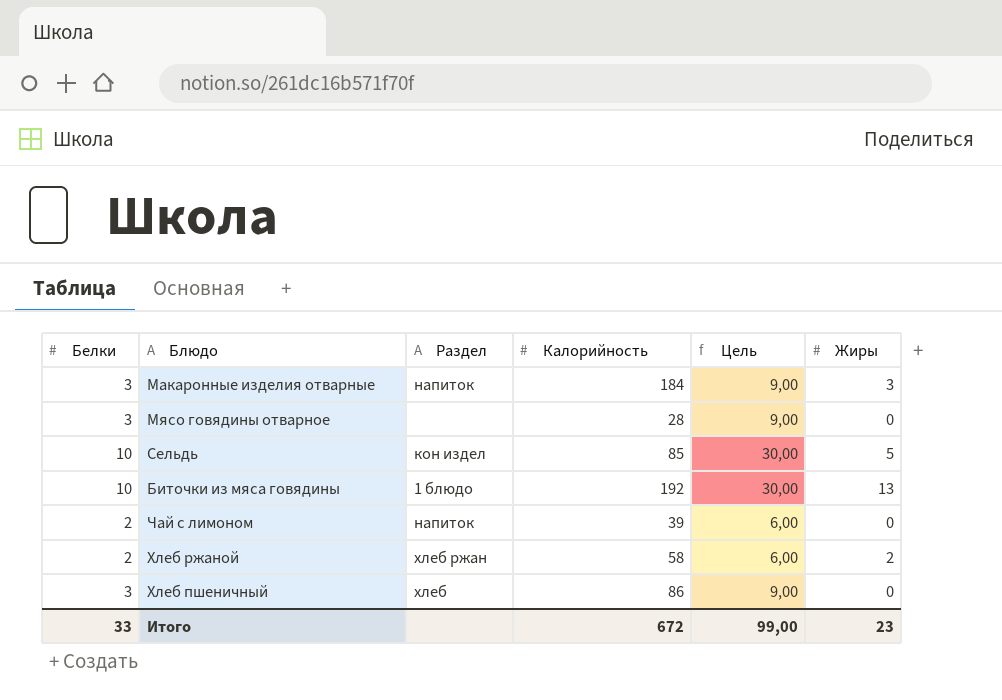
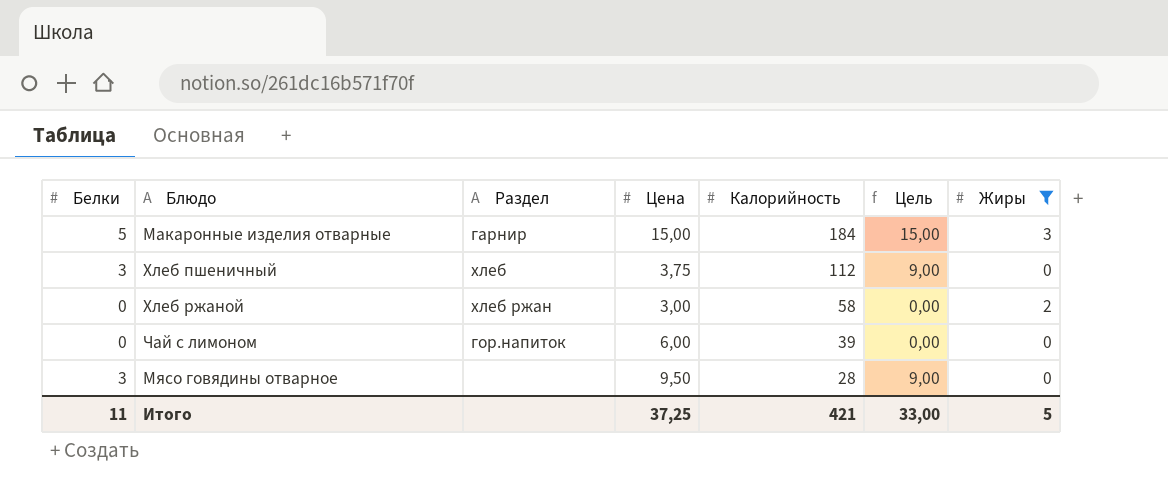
filter: none -> Жиры <= 3
row order: none -> Калорийность descending
column Цена | position: none -> 4
Макаронные изделия отварные | Белки: 3 -> 5
Макаронные изделия отварные | Раздел: напиток -> гарнир
Макаронные изделия отварные | Цель: 9,00 -> 15,00
Хлеб пшеничный | Калорийность: 86 -> 112
Хлеб ржаной | Белки: 2 -> 0
Хлеб ржаной | Цель: 6,00 -> 0,00
Чай с лимоном | Белки: 2 -> 0
Чай с лимоном | Раздел: напиток -> гор.напиток
Чай с лимоном | Цель: 6,00 -> 0,00
Итого | Белки: 33 -> 11
Итого | Калорийность: 672 -> 421
Итого | Цель: 99,00 -> 33,00
Итого | Жиры: 23 -> 5

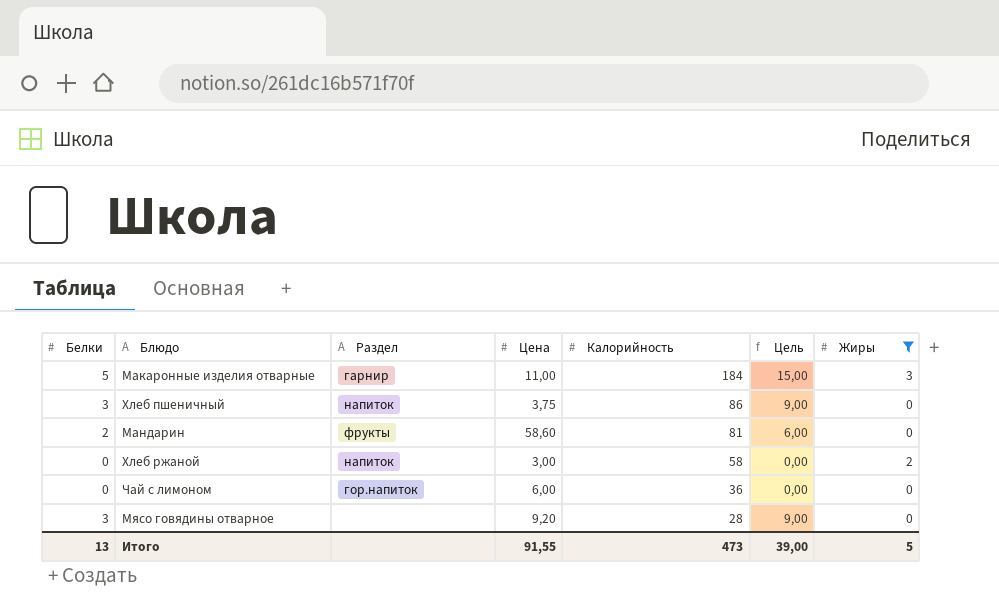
Макаронные изделия отварные | Цена: 15,00 -> 11,00
Хлеб пшеничный | Раздел: хлеб -> напиток
Хлеб пшеничный | Калорийность: 112 -> 86
row Мандарин: none -> 2 | фрукты | 58,60 | 81 | 6,00 | 0
Хлеб ржаной | Раздел: хлеб ржан -> напиток
Чай с лимоном | Калорийность: 39 -> 36
Мясо говядины отварное | Цена: 9,50 -> 9,20
Итого | Белки: 11 -> 13
Итого | Цена: 37,25 -> 91,55
Итого | Калорийность: 421 -> 473
Итого | Цель: 33,00 -> 39,00

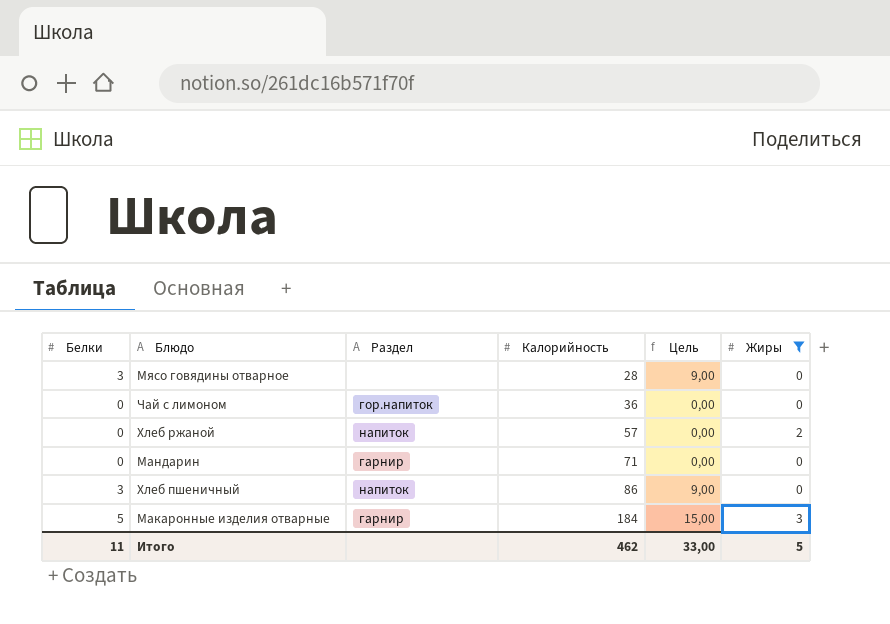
row order: Калорийность descending -> Калорийность ascending
column Цена | position: 4 -> none
Хлеб ржаной | Калорийность: 58 -> 57
Мандарин | Белки: 2 -> 0
Мандарин | Раздел: фрукты -> гарнир
Мандарин | Калорийность: 81 -> 71
Мандарин | Цель: 6,00 -> 0,00
Итого | Белки: 13 -> 11
Итого | Калорийность: 473 -> 462
Итого | Цель: 39,00 -> 33,00

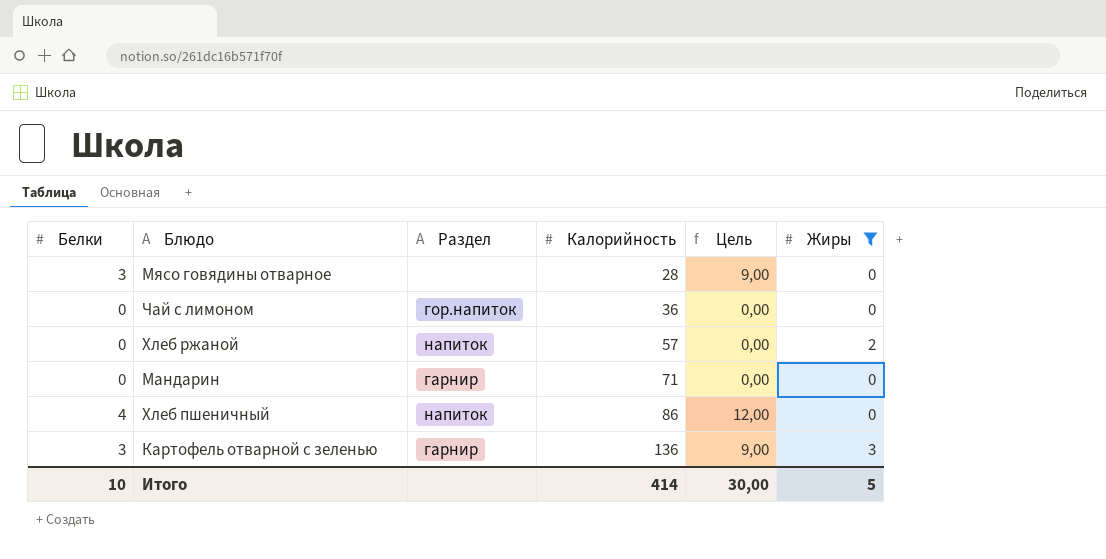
row Макаронные изделия отварные: 5 | гарнир | 184 | 15,00 | 3 -> none
Хлеб пшеничный | Белки: 3 -> 4
Хлеб пшеничный | Цель: 9,00 -> 12,00
row Картофель отварной с зеленью: none -> 3 | гарнир | 136 | 9,00 | 3
Итого | Белки: 11 -> 10
Итого | Калорийность: 462 -> 414
Итого | Цель: 33,00 -> 30,00

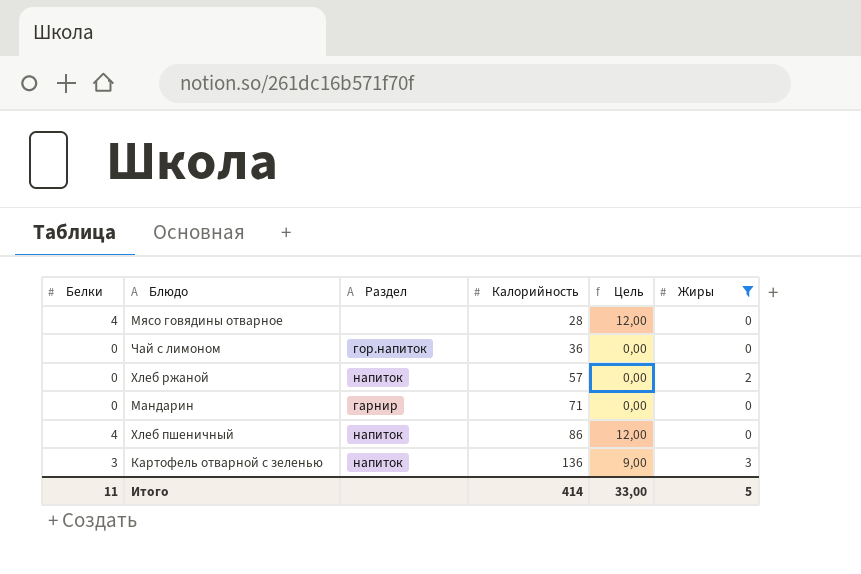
Мясо говядины отварное | Белки: 3 -> 4
Мясо говядины отварное | Цель: 9,00 -> 12,00
Картофель отварной с зеленью | Раздел: гарнир -> напиток
Итого | Белки: 10 -> 11
Итого | Цель: 30,00 -> 33,00

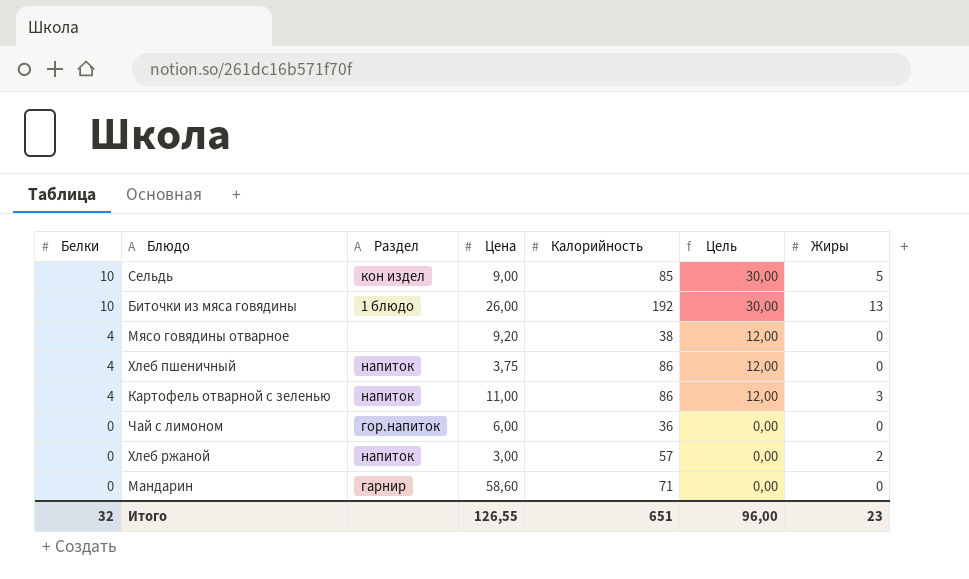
filter: Жиры <= 3 -> none
row order: Калорийность ascending -> Белки descending
column Цена | position: none -> 4
Мясо говядины отварное | Калорийность: 28 -> 38
Картофель отварной с зеленью | Белки: 3 -> 4
Картофель отварной с зеленью | Калорийность: 136 -> 86
Картофель отварной с зеленью | Цель: 9,00 -> 12,00
Итого | Белки: 11 -> 32
Итого | Калорийность: 414 -> 651
Итого | Цель: 33,00 -> 96,00
Итого | Жиры: 5 -> 23

